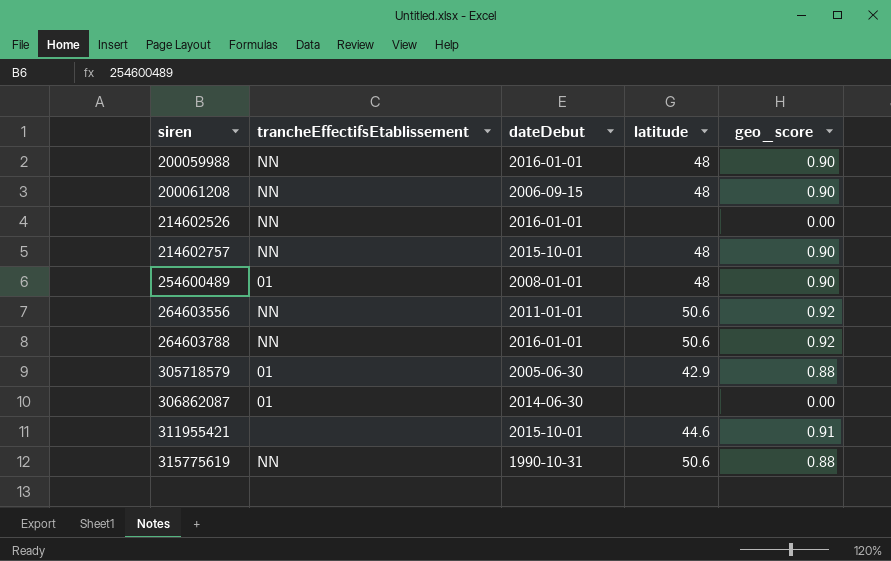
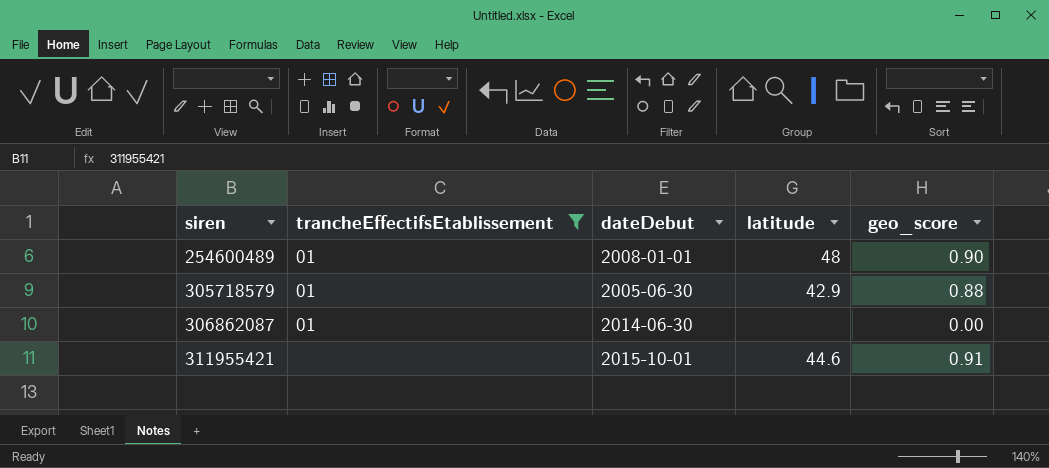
filter: none -> trancheEffectifsEtablissement != NN

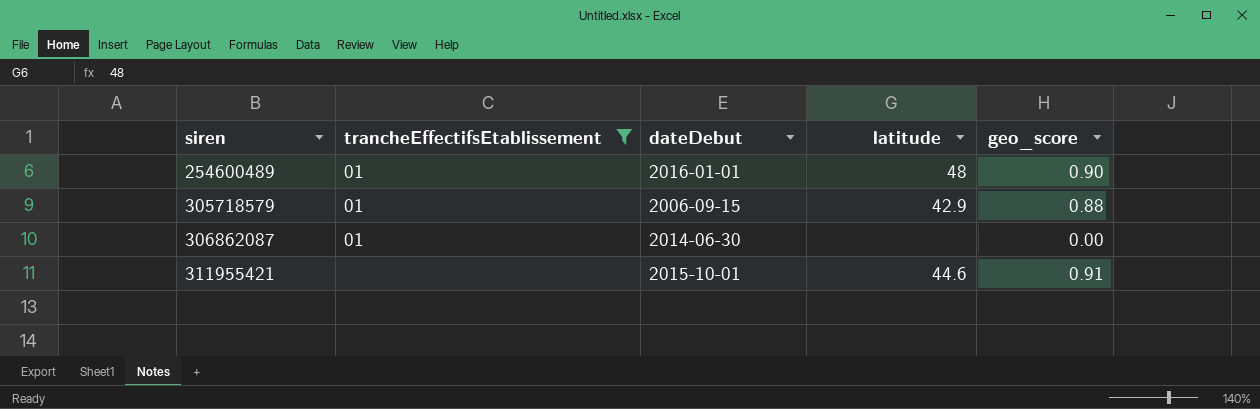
254600489 | dateDebut: 2008-01-01 -> 2016-01-01
305718579 | dateDebut: 2005-06-30 -> 2006-09-15

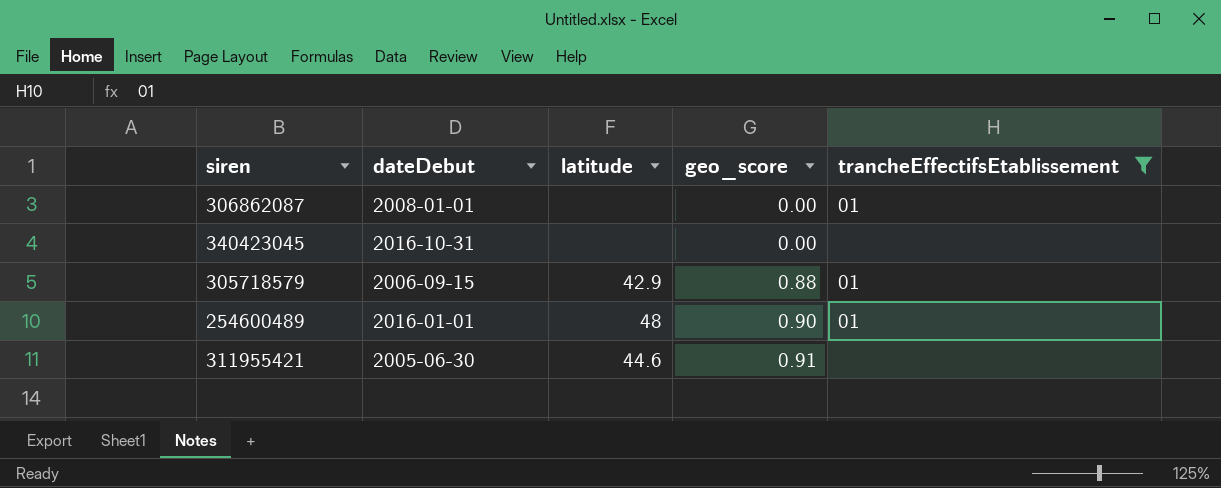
row order: siren ascending -> geo_score ascending
column trancheEffectifsEtablissement | position: 2 -> 5
306862087 | dateDebut: 2014-06-30 -> 2008-01-01
row 340423045: none -> 2016-10-31 | none | 0.00 | none
311955421 | dateDebut: 2015-10-01 -> 2005-06-30

